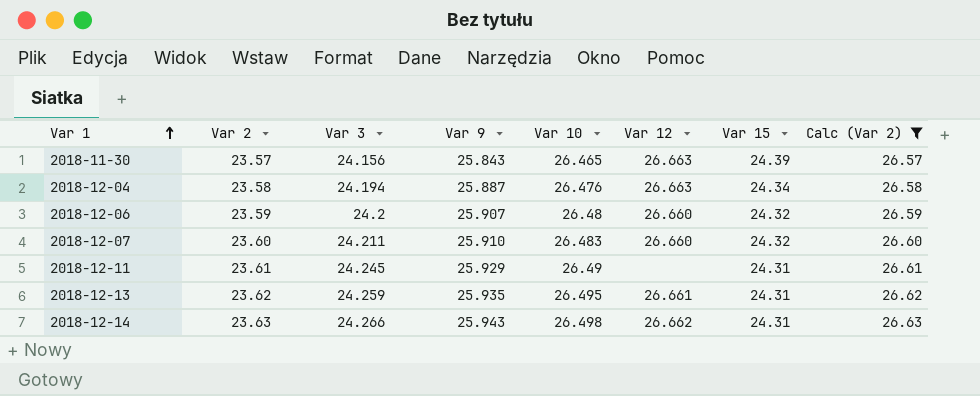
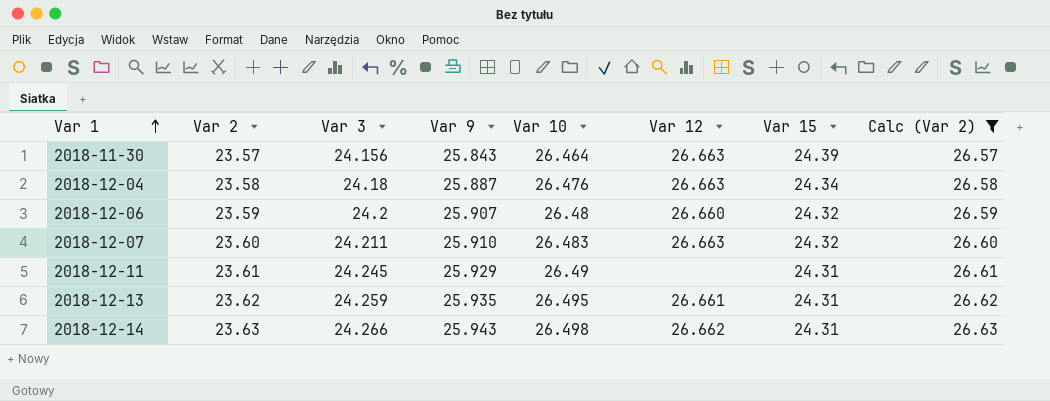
2018-11-30 | Var 10: 26.465 -> 26.464
2018-12-04 | Var 3: 24.194 -> 24.18
2018-12-07 | Var 12: 26.660 -> 26.663

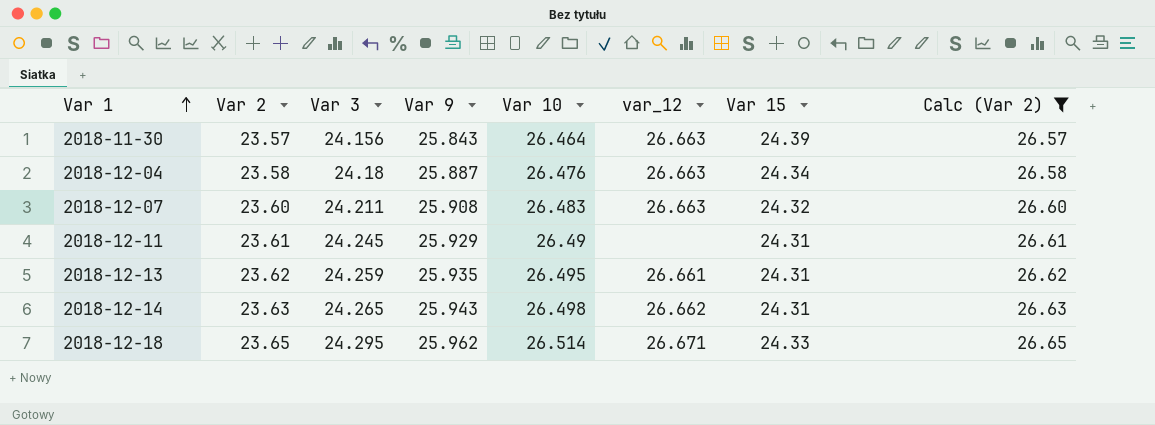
column name: Var 12 -> var_12
row 2018-12-06: 23.59 | 24.2 | 25.907 | 26.48 | 26.660 | 24.32 | 26.59 -> none
2018-12-07 | Var 9: 25.910 -> 25.908
2018-12-14 | Var 3: 24.266 -> 24.265
row 2018-12-18: none -> 23.65 | 24.295 | 25.962 | 26.514 | 26.671 | 24.33 | 26.65

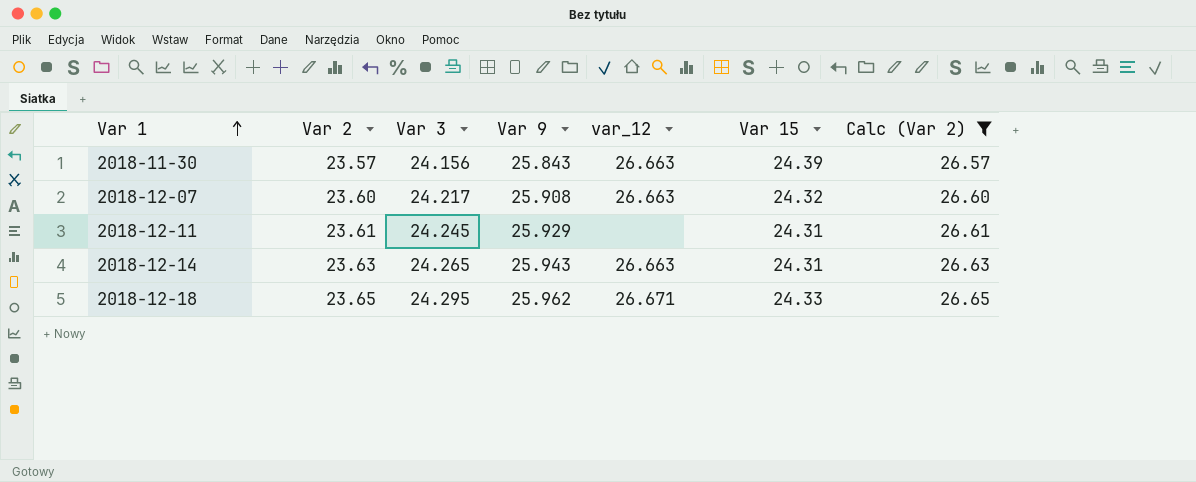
column Var 10 | position: 5 -> none
row 2018-12-04: 23.58 | 24.18 | 25.887 | 26.476 | 26.663 | 24.34 | 26.58 -> none
row 2018-12-13: 23.62 | 24.259 | 25.935 | 26.495 | 26.661 | 24.31 | 26.62 -> none
2018-12-07 | Var 3: 24.211 -> 24.217
2018-12-14 | var_12: 26.662 -> 26.663

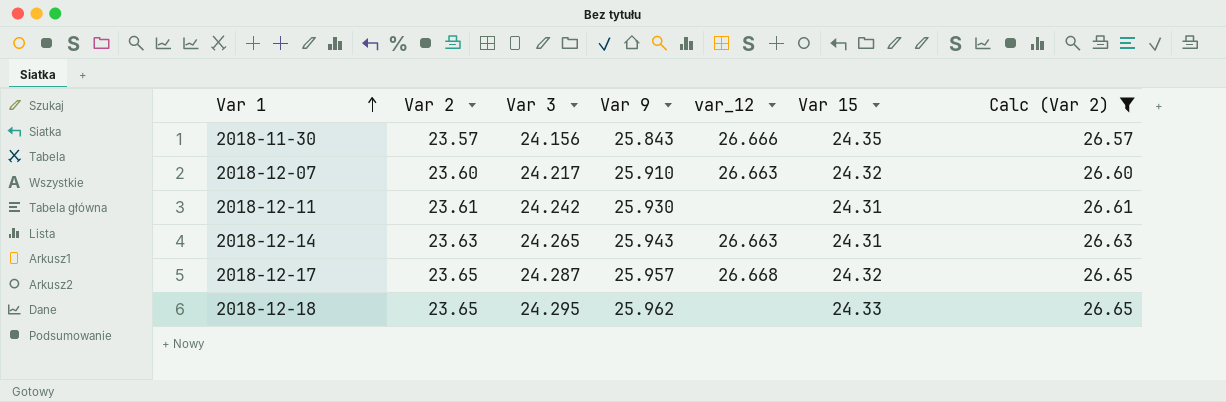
2018-11-30 | var_12: 26.663 -> 26.666
2018-11-30 | Var 15: 24.39 -> 24.35
2018-12-07 | Var 9: 25.908 -> 25.910
2018-12-11 | Var 3: 24.245 -> 24.242
2018-12-11 | Var 9: 25.929 -> 25.930
row 2018-12-17: none -> 23.65 | 24.287 | 25.957 | 26.668 | 24.32 | 26.65
2018-12-18 | var_12: 26.671 -> none

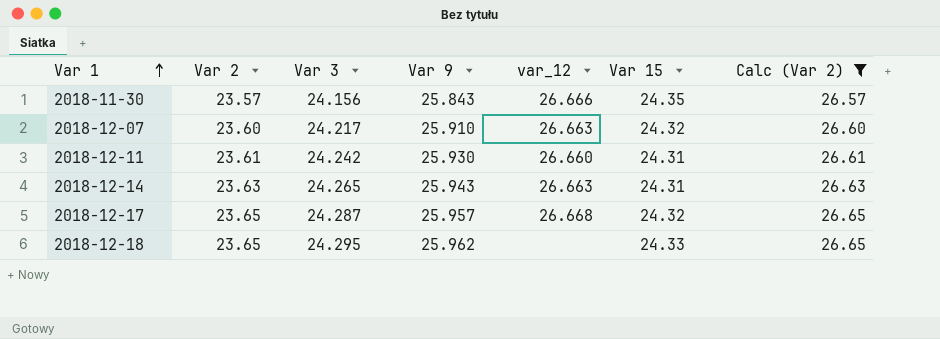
2018-12-11 | var_12: none -> 26.660

